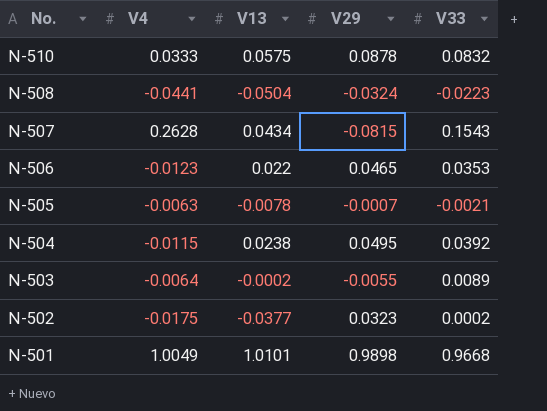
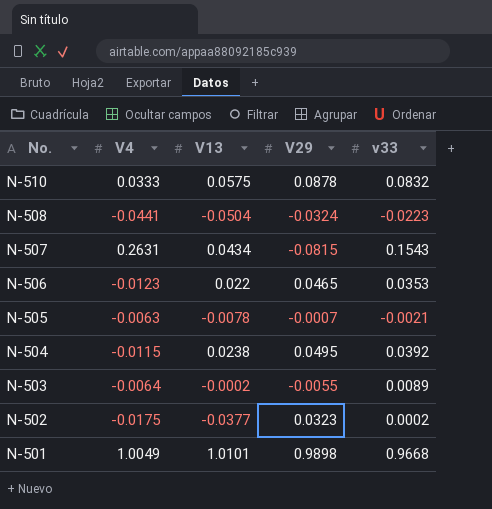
column name: V33 -> v33
N-507 | V4: 0.2628 -> 0.2631

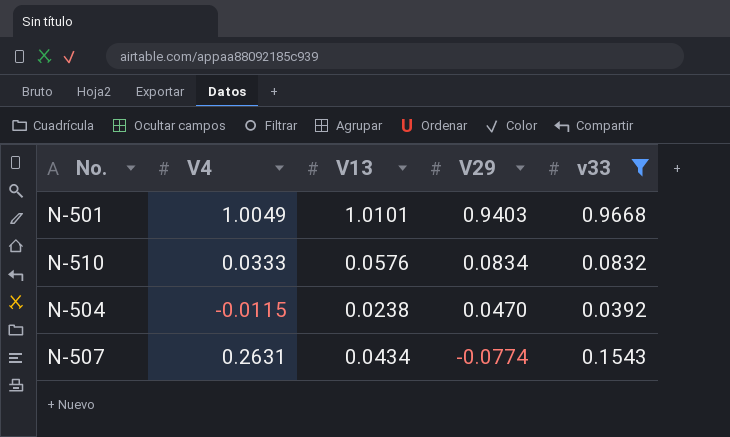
filter: none -> v33 >= 0.0392
row order: No. descending -> V29 descending
N-501 | V29: 0.9898 -> 0.9403
N-510 | V13: 0.0575 -> 0.0576
N-510 | V29: 0.0878 -> 0.0834
N-504 | V29: 0.0495 -> 0.0470
N-507 | V29: -0.0815 -> -0.0774

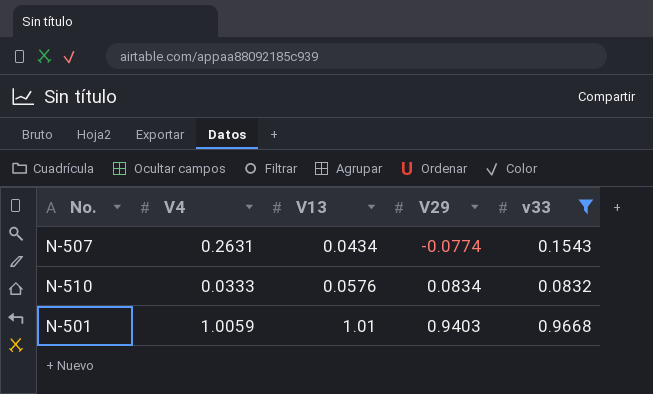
row order: V29 descending -> V13 ascending
row N-504: -0.0115 | 0.0238 | 0.0470 | 0.0392 -> none
N-501 | V4: 1.0049 -> 1.0059
N-501 | V13: 1.0101 -> 1.01

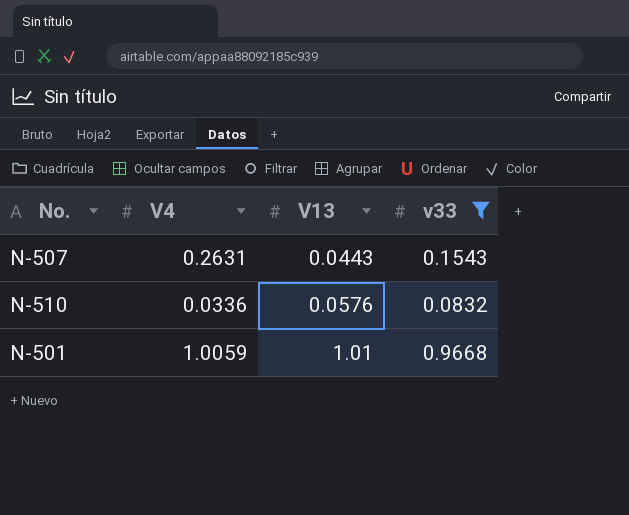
column V29 | position: 4 -> none
N-507 | V13: 0.0434 -> 0.0443
N-510 | V4: 0.0333 -> 0.0336

